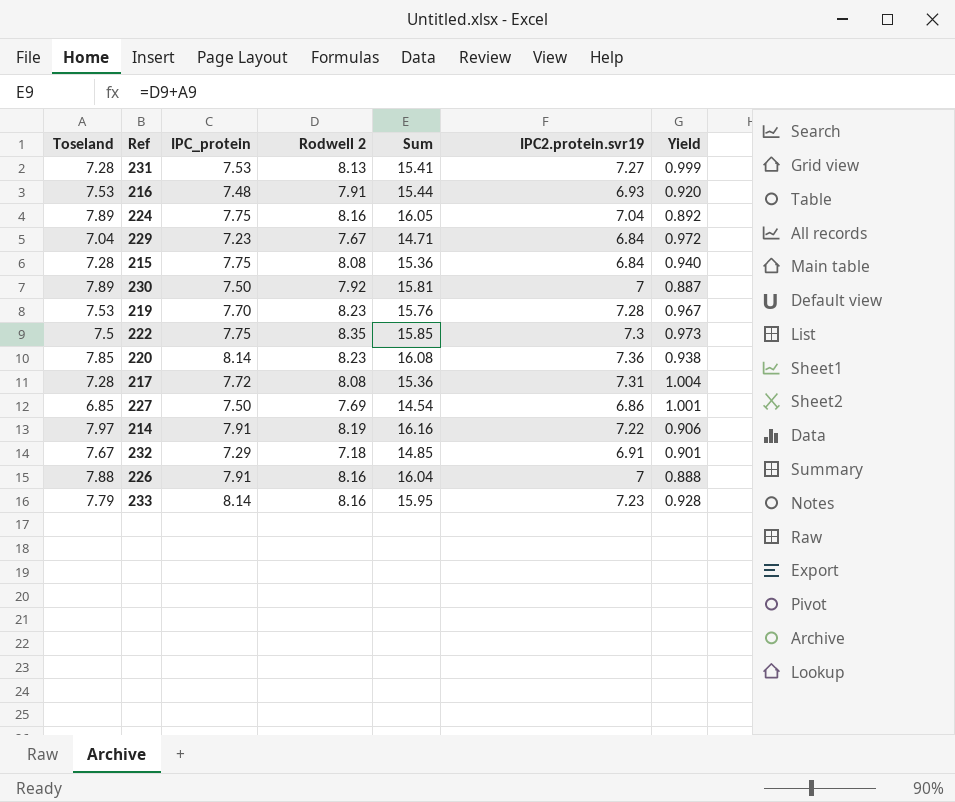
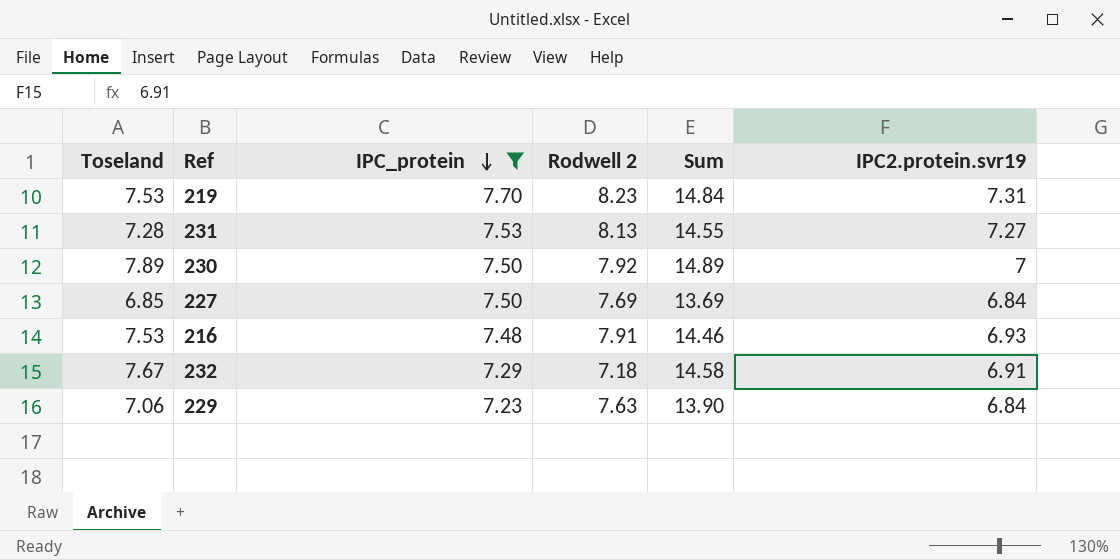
filter: none -> IPC_protein <= 7.70
row order: none -> IPC_protein descending
column Yield | formula: [IPC2.protein.svr19] / [Toseland] -> none
column Sum | formula: [Toseland] + [Rodwell 2] -> [Toseland] + [IPC2.protein.svr19]
219 | IPC2.protein.svr19: 7.28 -> 7.31
227 | IPC2.protein.svr19: 6.86 -> 6.84
229 | Toseland: 7.04 -> 7.06
229 | Rodwell 2: 7.67 -> 7.63

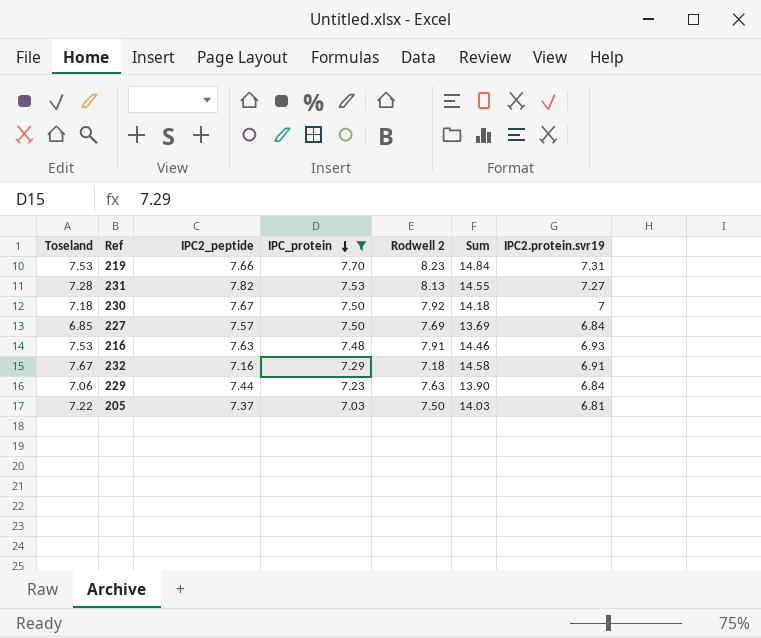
column IPC2_peptide | position: none -> 3
230 | Toseland: 7.89 -> 7.18
230 | Sum: 14.89 -> 14.18
row 205: none -> 7.22 | 7.37 | 7.03 | 7.50 | 14.03 | 6.81

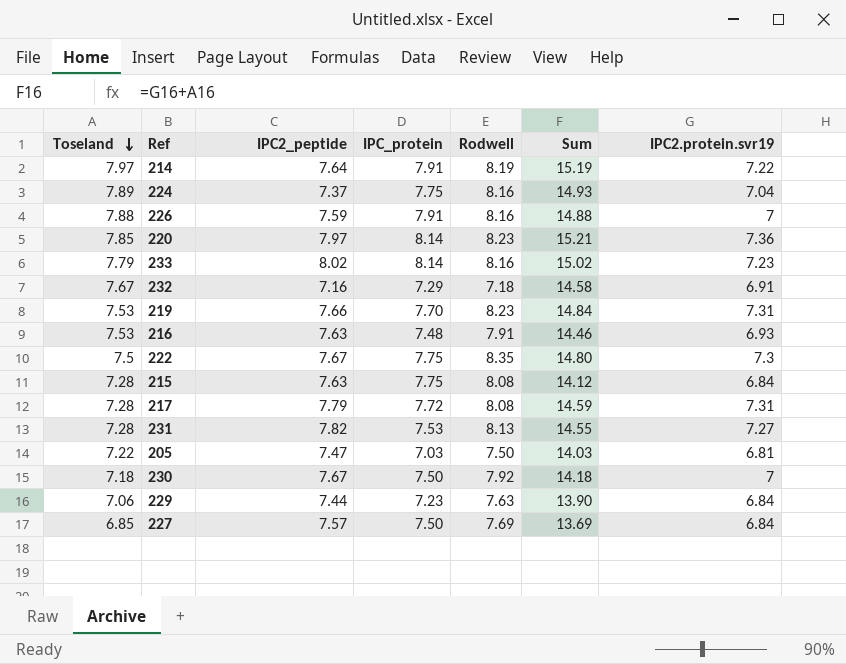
filter: IPC_protein <= 7.70 -> none
row order: IPC_protein descending -> Toseland descending
column name: Rodwell 2 -> Rodwell
205 | IPC2_peptide: 7.37 -> 7.47

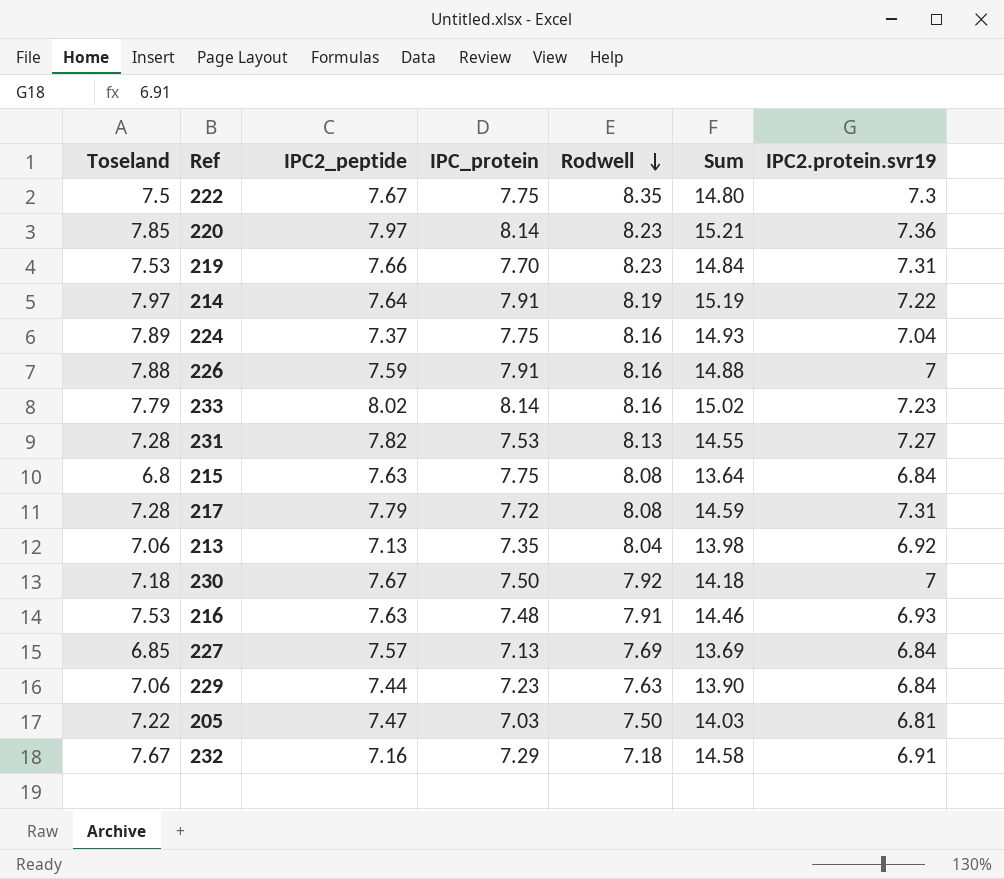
row order: Toseland descending -> Rodwell descending
215 | Toseland: 7.28 -> 6.8
215 | Sum: 14.12 -> 13.64
row 213: none -> 7.06 | 7.13 | 7.35 | 8.04 | 13.98 | 6.92
227 | IPC_protein: 7.50 -> 7.13

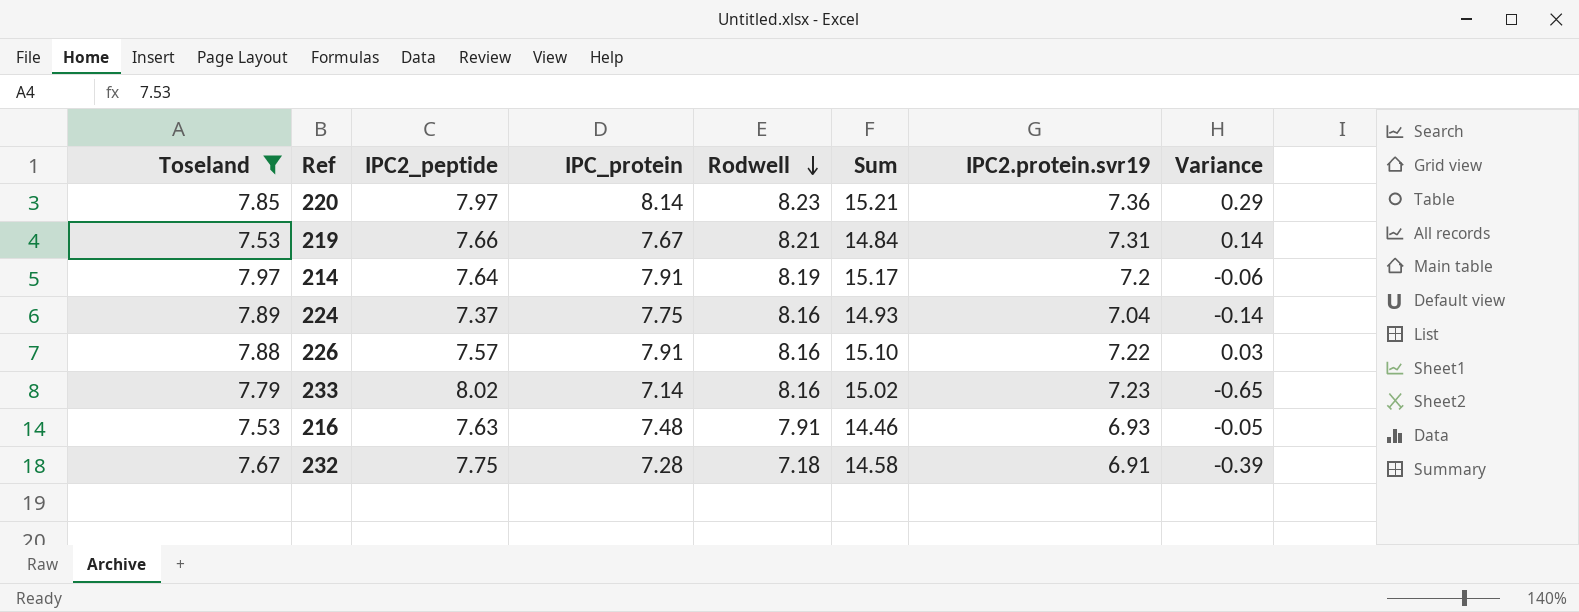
filter: none -> Toseland >= 7.53
column Variance | formula: none -> [IPC_protein] - [Toseland]
219 | IPC_protein: 7.70 -> 7.67
219 | Rodwell: 8.23 -> 8.21
214 | Sum: 15.19 -> 15.17
214 | IPC2.protein.svr19: 7.22 -> 7.2
226 | IPC2_peptide: 7.59 -> 7.57
226 | Sum: 14.88 -> 15.10
226 | IPC2.protein.svr19: 7 -> 7.22
233 | IPC_protein: 8.14 -> 7.14
232 | IPC2_peptide: 7.16 -> 7.75
232 | IPC_protein: 7.29 -> 7.28

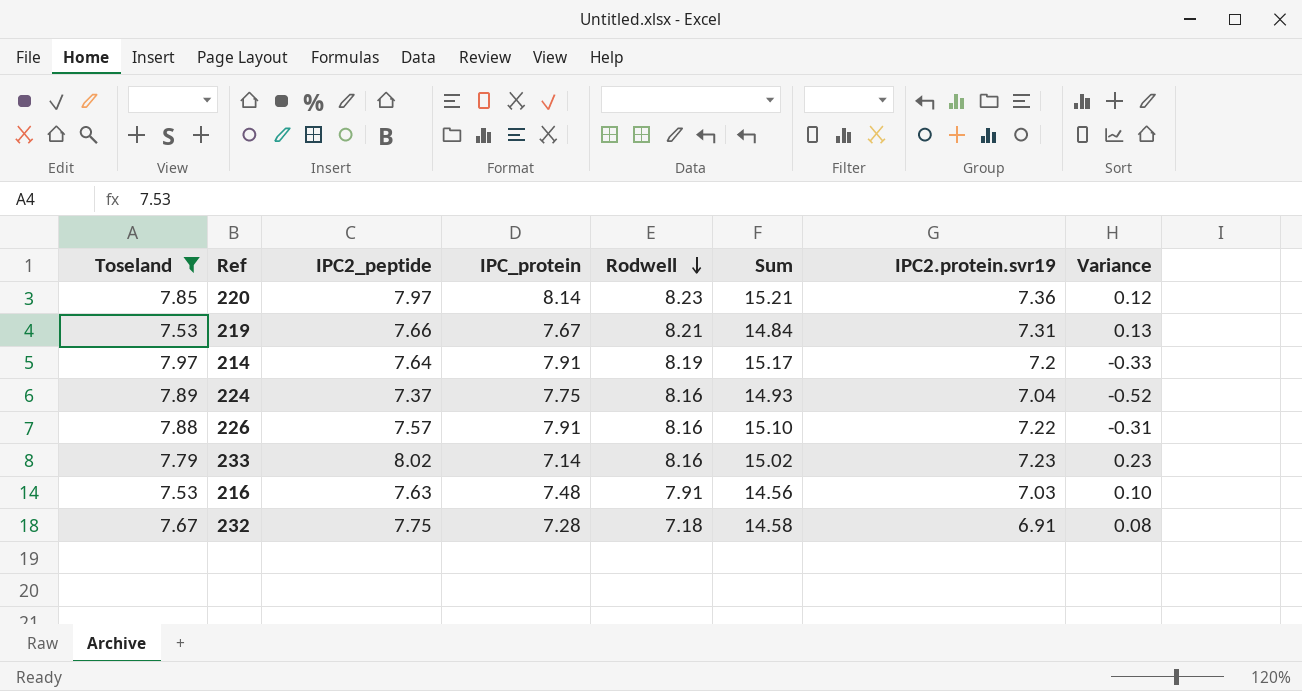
column Variance | formula: [IPC_protein] - [Toseland] -> [IPC2_peptide] - [Toseland]
216 | Sum: 14.46 -> 14.56
216 | IPC2.protein.svr19: 6.93 -> 7.03

